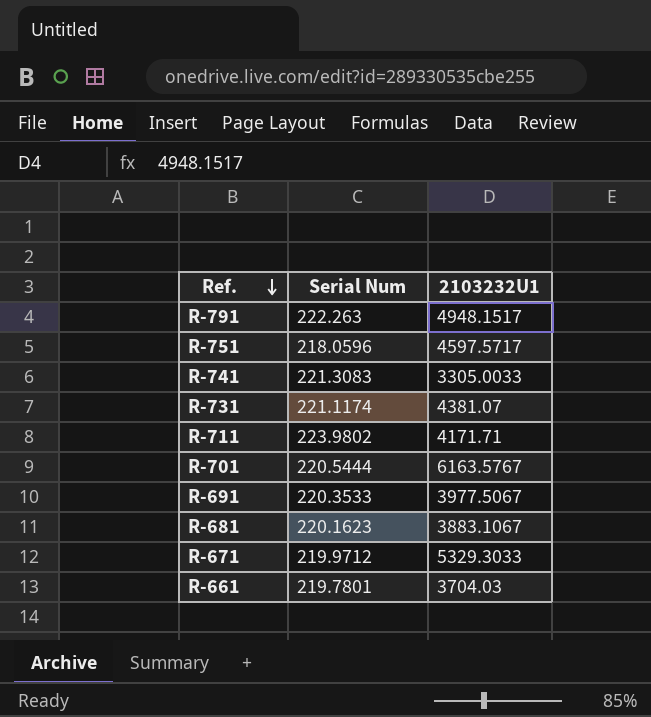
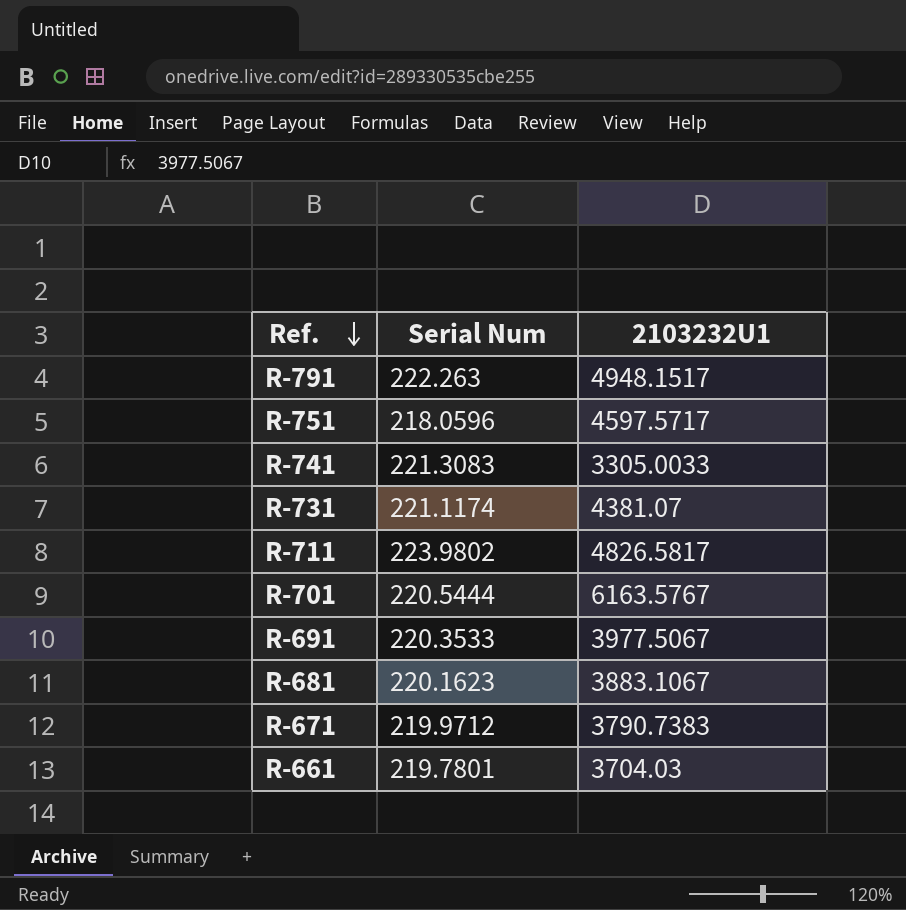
R-711 | 2103232U1: 4171.71 -> 4826.5817
R-671 | 2103232U1: 5329.3033 -> 3790.7383

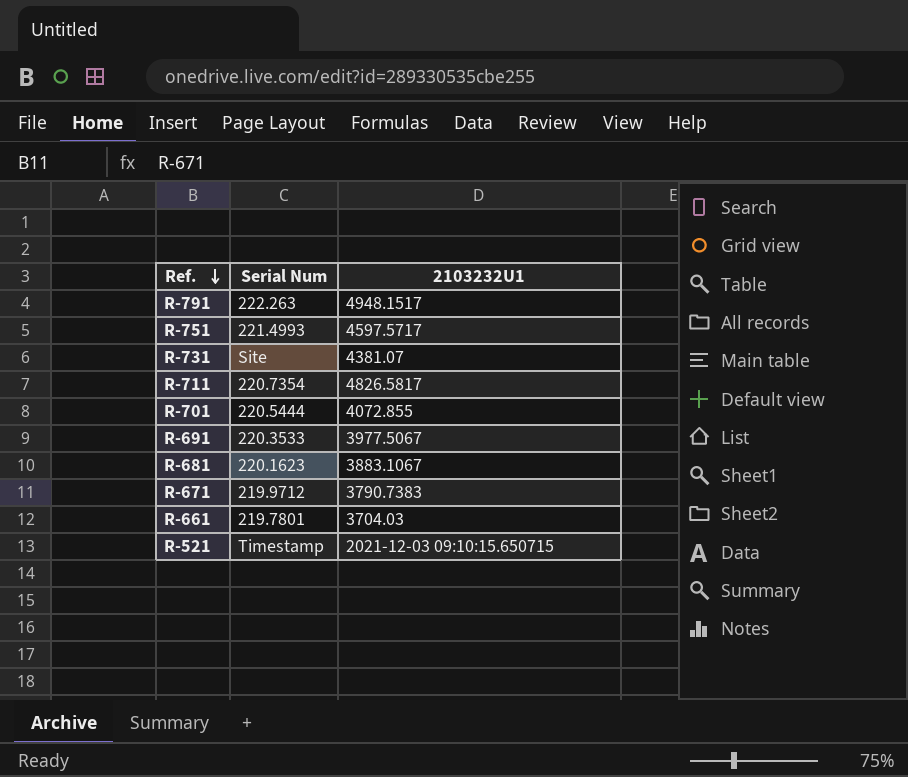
row R-741: 221.3083 | 3305.0033 -> none
R-751 | Serial Num: 218.0596 -> 221.4993
R-731 | Serial Num: 221.1174 -> Site
R-711 | Serial Num: 223.9802 -> 220.7354
R-701 | 2103232U1: 6163.5767 -> 4072.855
row R-521: none -> Timestamp | 2021-12-03 09:10:15.650715

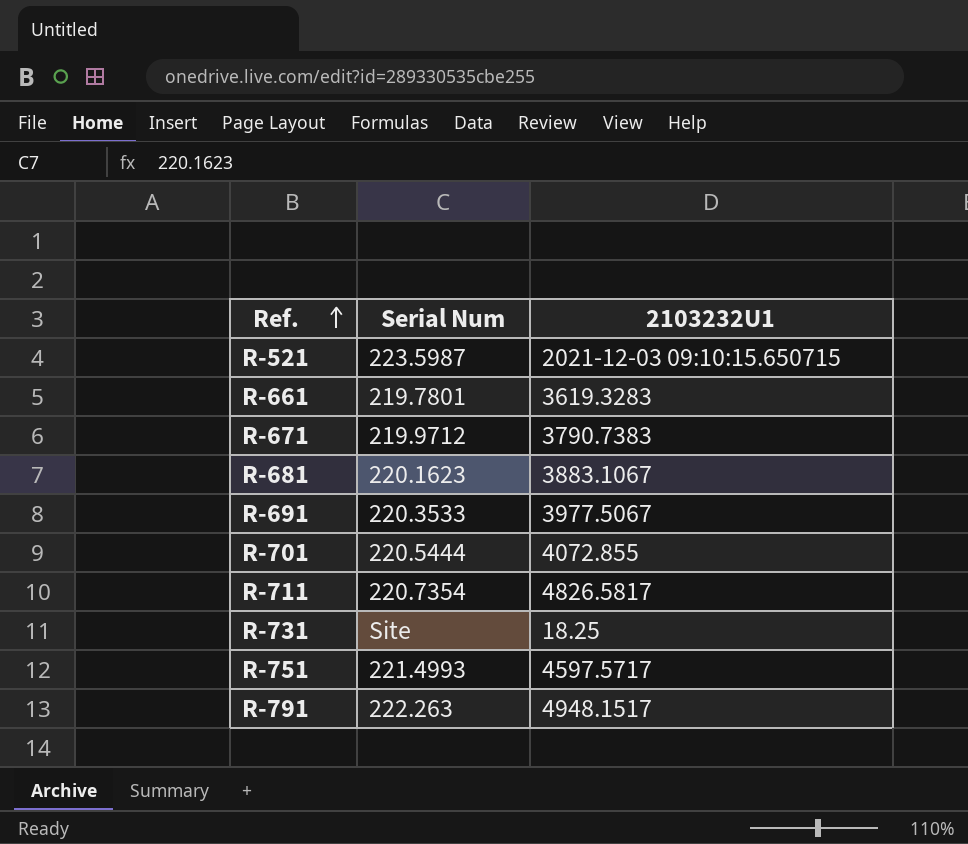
row order: Ref. descending -> Ref. ascending
R-521 | Serial Num: Timestamp -> 223.5987
R-661 | 2103232U1: 3704.03 -> 3619.3283
R-731 | 2103232U1: 4381.07 -> 18.25

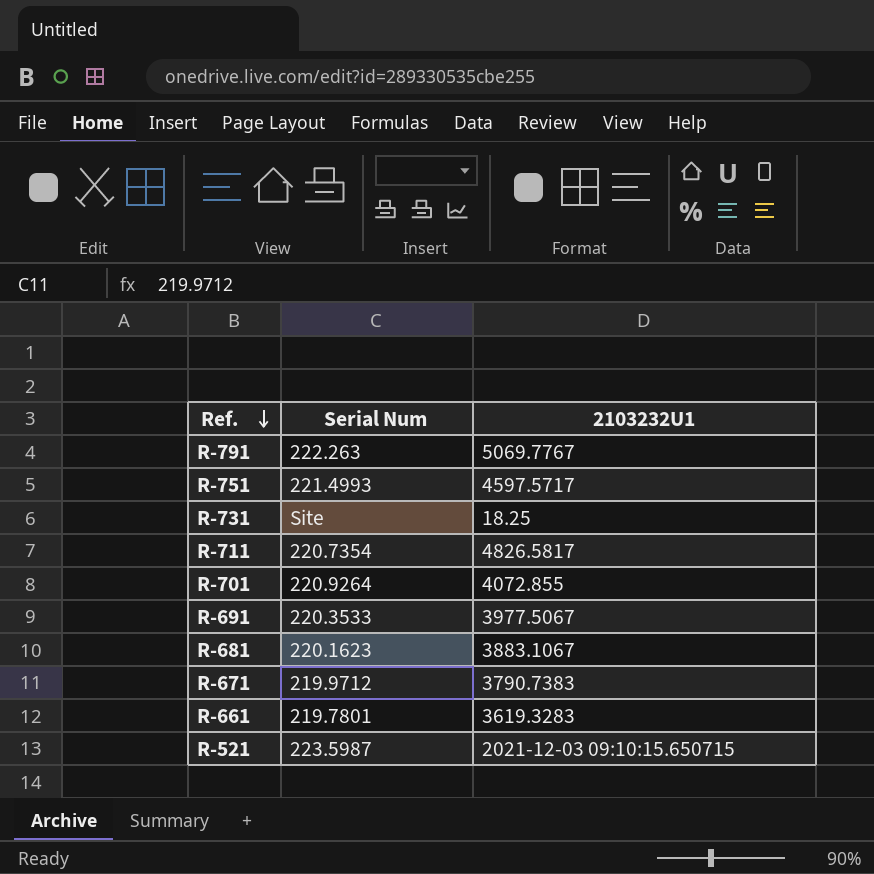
row order: Ref. ascending -> Ref. descending
R-791 | 2103232U1: 4948.1517 -> 5069.7767
R-701 | Serial Num: 220.5444 -> 220.9264

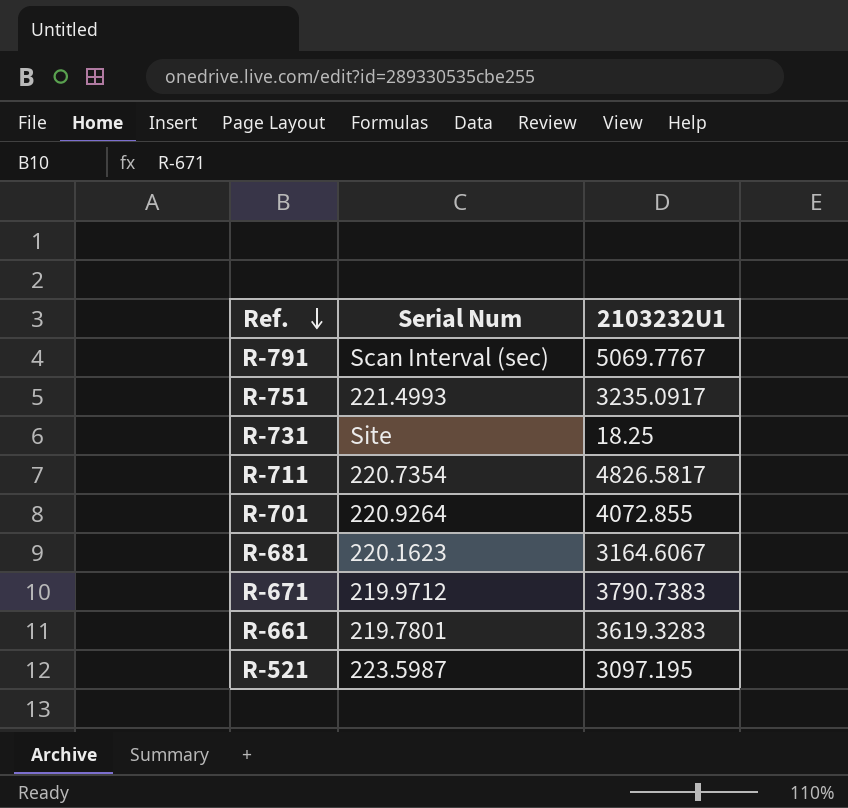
row R-691: 220.3533 | 3977.5067 -> none
R-791 | Serial Num: 222.263 -> Scan Interval (sec)
R-751 | 2103232U1: 4597.5717 -> 3235.0917
R-681 | 2103232U1: 3883.1067 -> 3164.6067
R-521 | 2103232U1: 2021-12-03 09:10:15.650715 -> 3097.195

